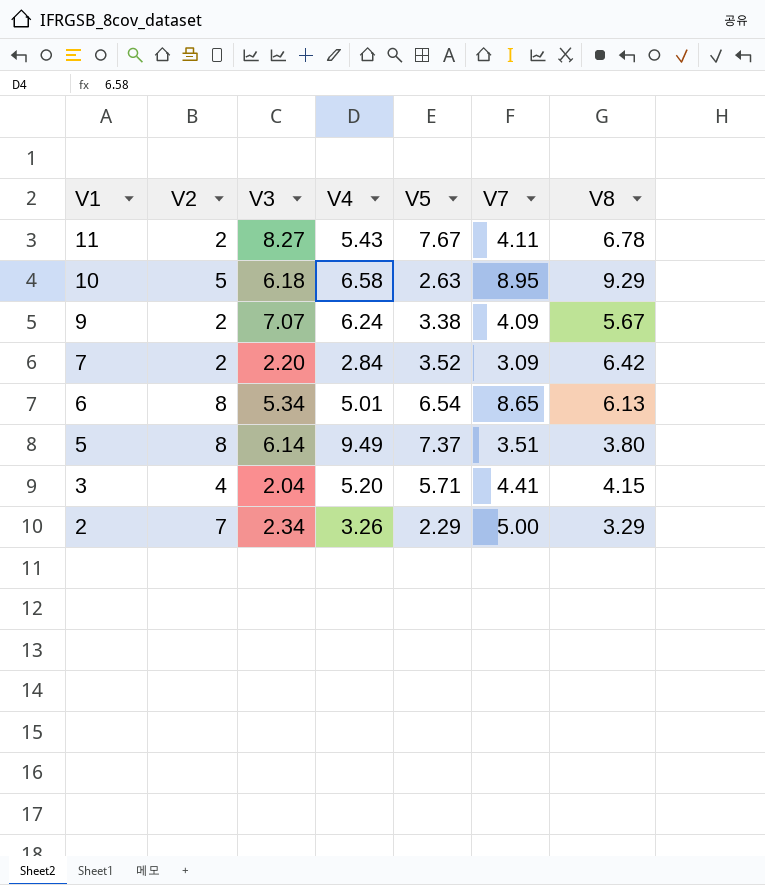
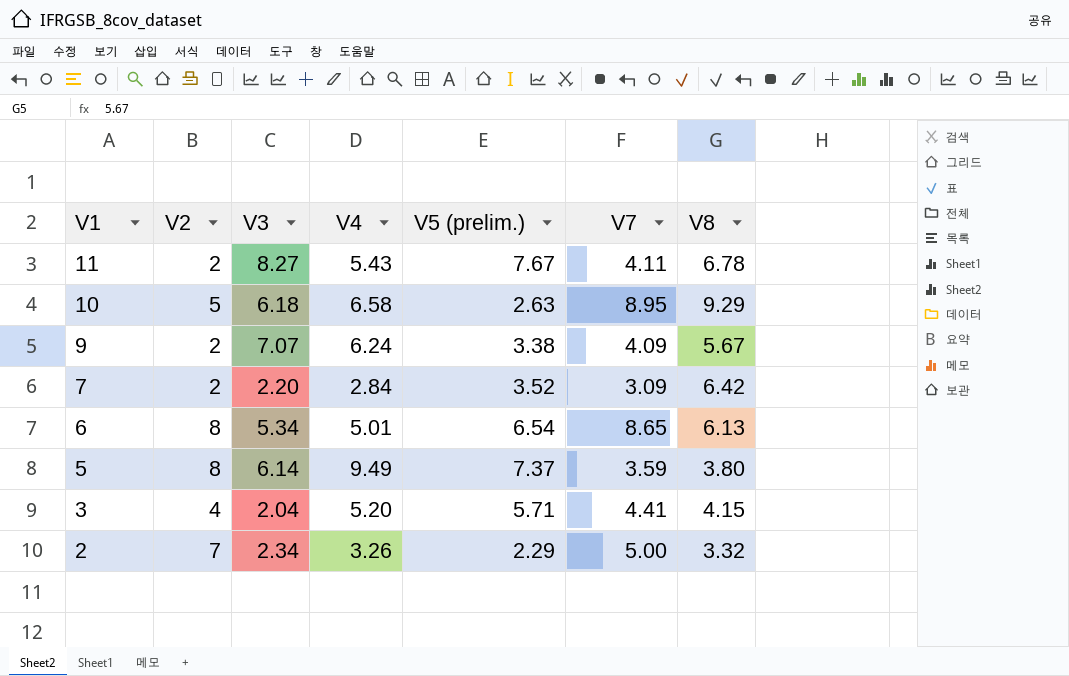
column name: V5 -> V5 (prelim.)
5 | V7: 3.51 -> 3.59
2 | V8: 3.29 -> 3.32

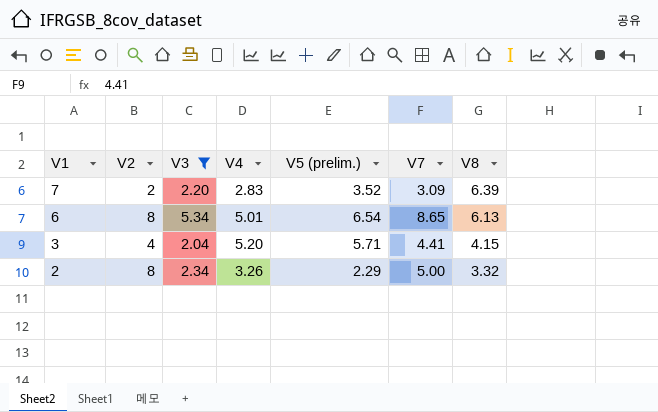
filter: none -> V3 <= 5.34
7 | V4: 2.84 -> 2.83
7 | V8: 6.42 -> 6.39
2 | V2: 7 -> 8

